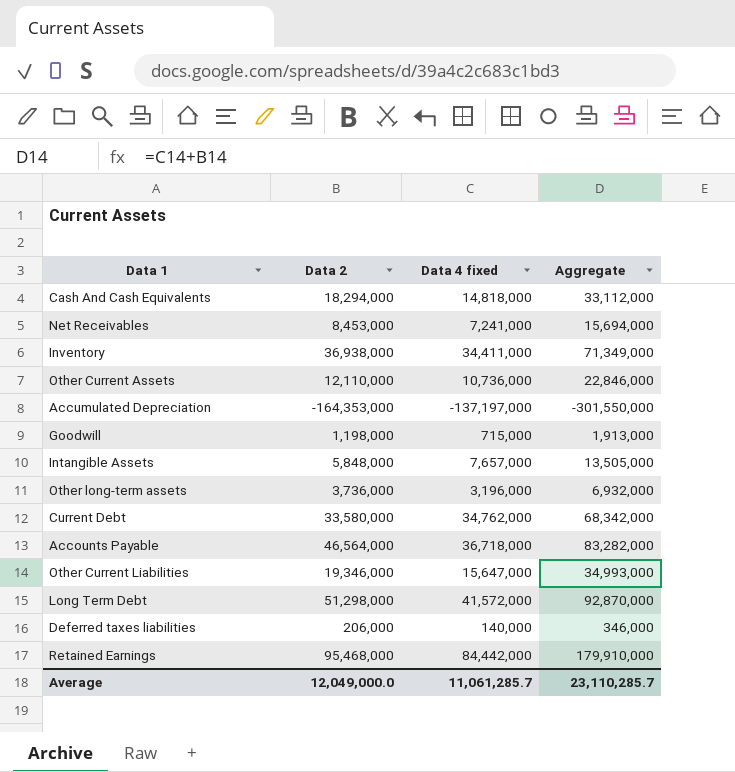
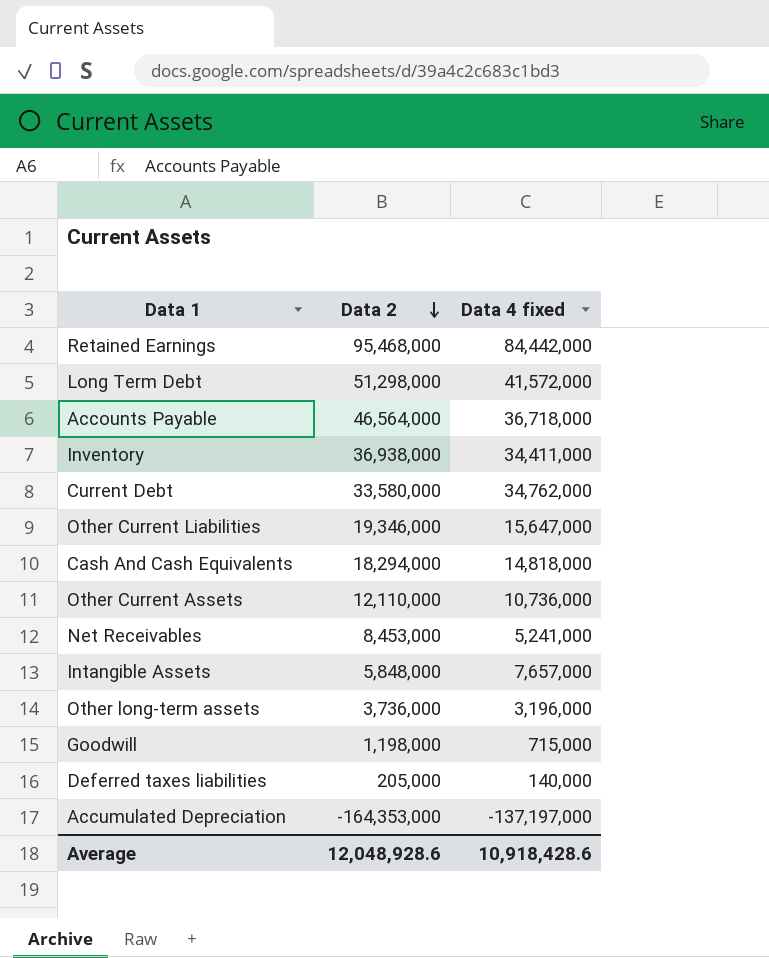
row order: none -> Data 2 descending
column Aggregate | formula: [Data 2] + [Data 4 fixed] -> none
Net Receivables | Data 4 fixed: 7,241,000 -> 5,241,000
Deferred taxes liabilities | Data 2: 206,000 -> 205,000
Average | Data 2: 12,049,000.0 -> 12,048,928.6
Average | Data 4 fixed: 11,061,285.7 -> 10,918,428.6

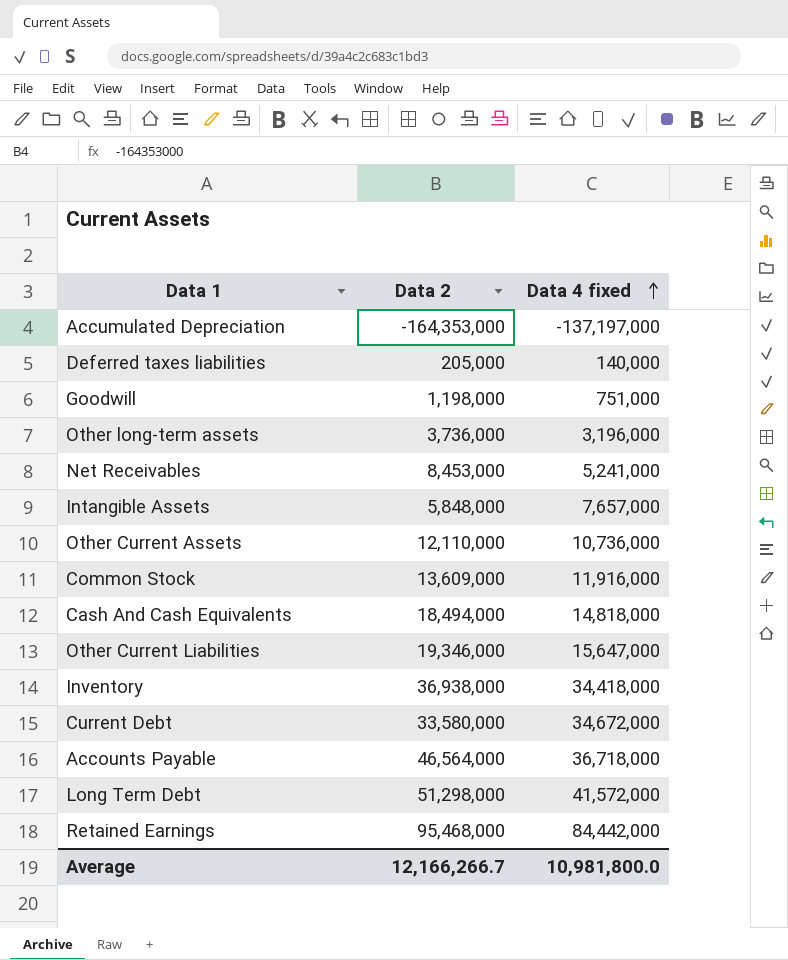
row order: Data 2 descending -> Data 4 fixed ascending
Goodwill | Data 4 fixed: 715,000 -> 751,000
row Common Stock: none -> 13,609,000 | 11,916,000
Cash And Cash Equivalents | Data 2: 18,294,000 -> 18,494,000
Inventory | Data 4 fixed: 34,411,000 -> 34,418,000
Current Debt | Data 4 fixed: 34,762,000 -> 34,672,000
Average | Data 2: 12,048,928.6 -> 12,166,266.7
Average | Data 4 fixed: 10,918,428.6 -> 10,981,800.0

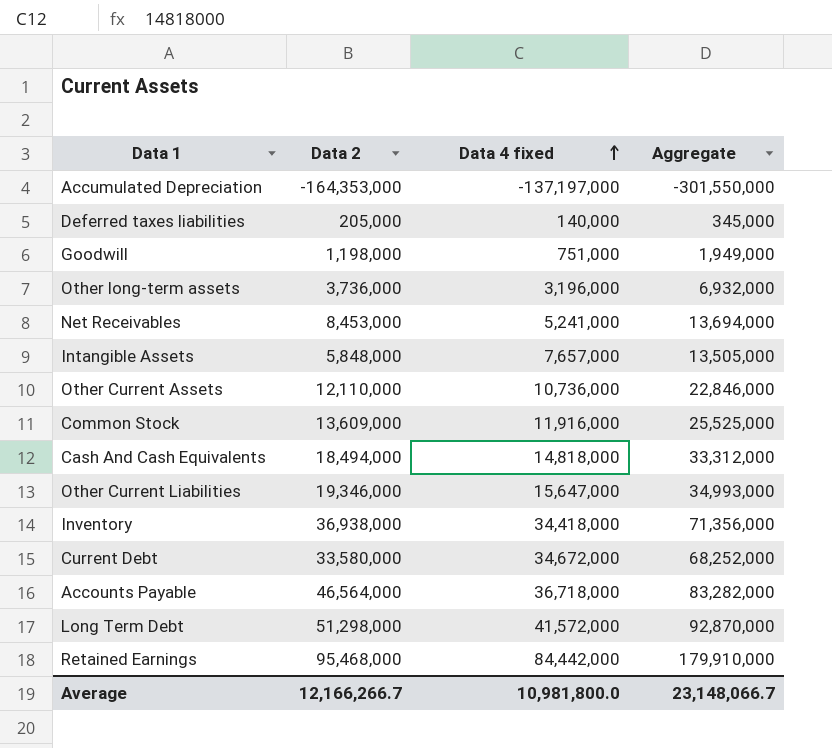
column Aggregate | formula: none -> [Data 2] + [Data 4 fixed]

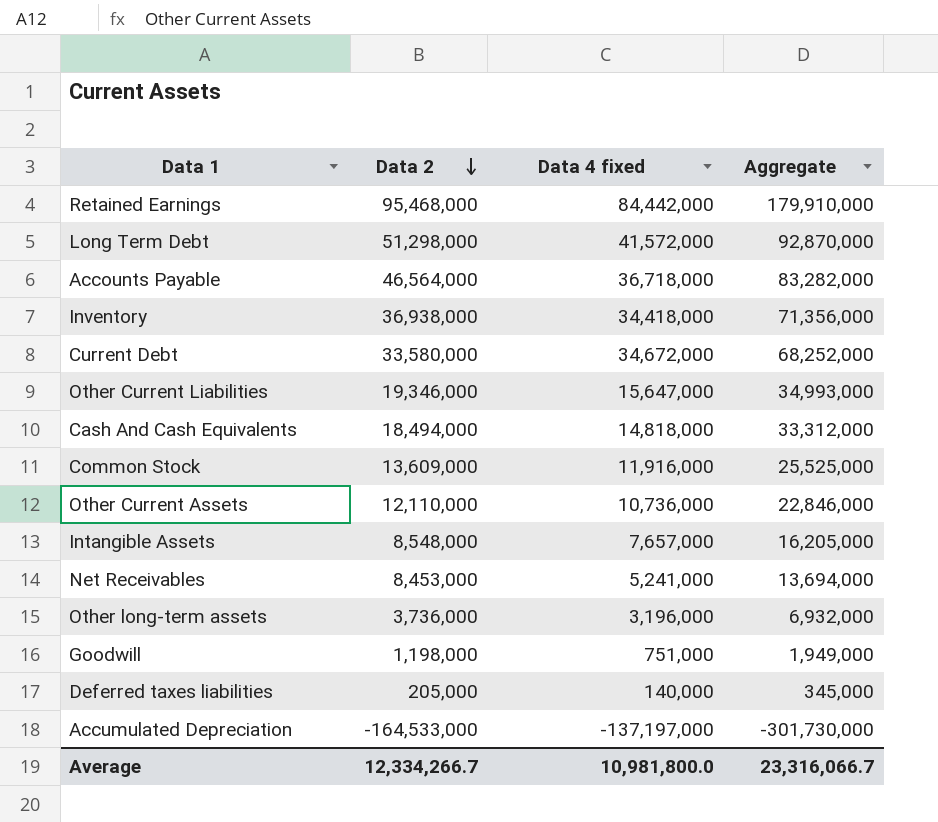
row order: Data 4 fixed ascending -> Data 2 descending
Intangible Assets | Data 2: 5,848,000 -> 8,548,000
Intangible Assets | Aggregate: 13,505,000 -> 16,205,000
Accumulated Depreciation | Data 2: -164,353,000 -> -164,533,000
Accumulated Depreciation | Aggregate: -301,550,000 -> -301,730,000
Average | Data 2: 12,166,266.7 -> 12,334,266.7
Average | Aggregate: 23,148,066.7 -> 23,316,066.7

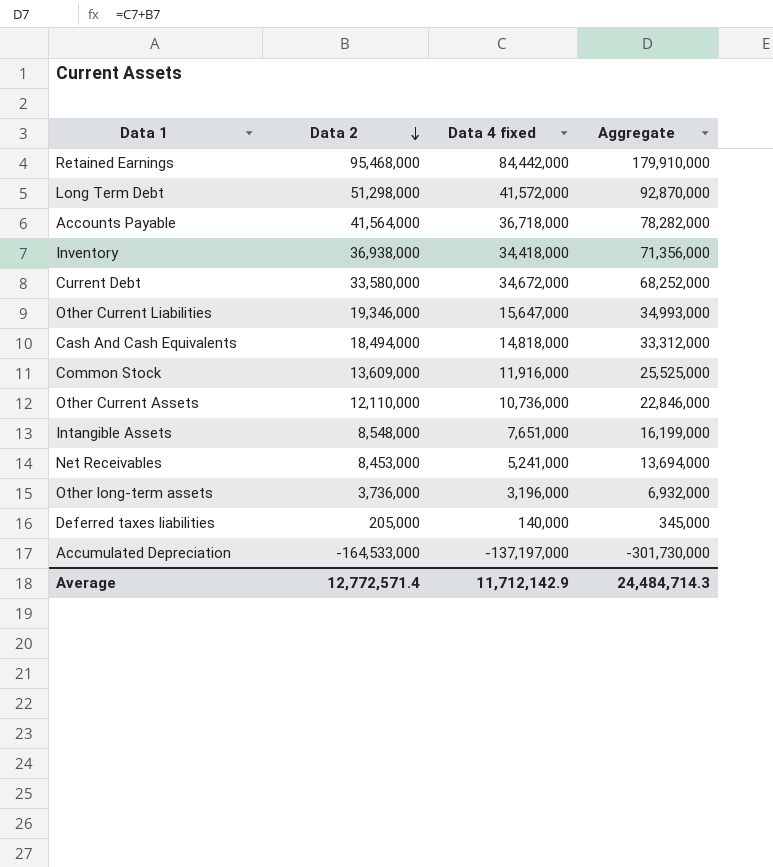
row Goodwill: 1,198,000 | 751,000 | 1,949,000 -> none
Accounts Payable | Data 2: 46,564,000 -> 41,564,000
Accounts Payable | Aggregate: 83,282,000 -> 78,282,000
Intangible Assets | Data 4 fixed: 7,657,000 -> 7,651,000
Intangible Assets | Aggregate: 16,205,000 -> 16,199,000
Average | Data 2: 12,334,266.7 -> 12,772,571.4
Average | Data 4 fixed: 10,981,800.0 -> 11,712,142.9
Average | Aggregate: 23,316,066.7 -> 24,484,714.3

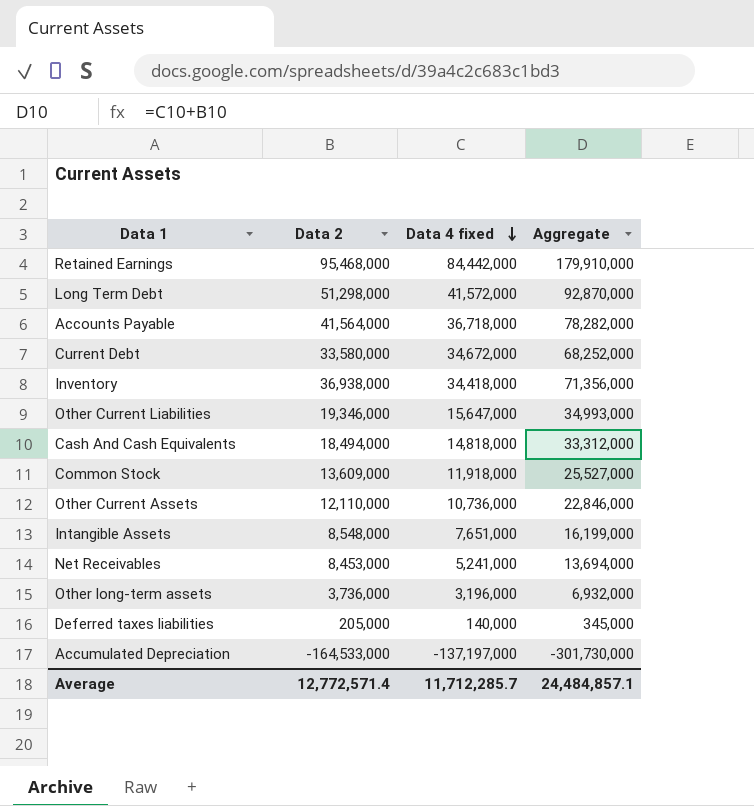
row order: Data 2 descending -> Data 4 fixed descending
Common Stock | Data 4 fixed: 11,916,000 -> 11,918,000
Common Stock | Aggregate: 25,525,000 -> 25,527,000
Average | Data 4 fixed: 11,712,142.9 -> 11,712,285.7
Average | Aggregate: 24,484,714.3 -> 24,484,857.1

